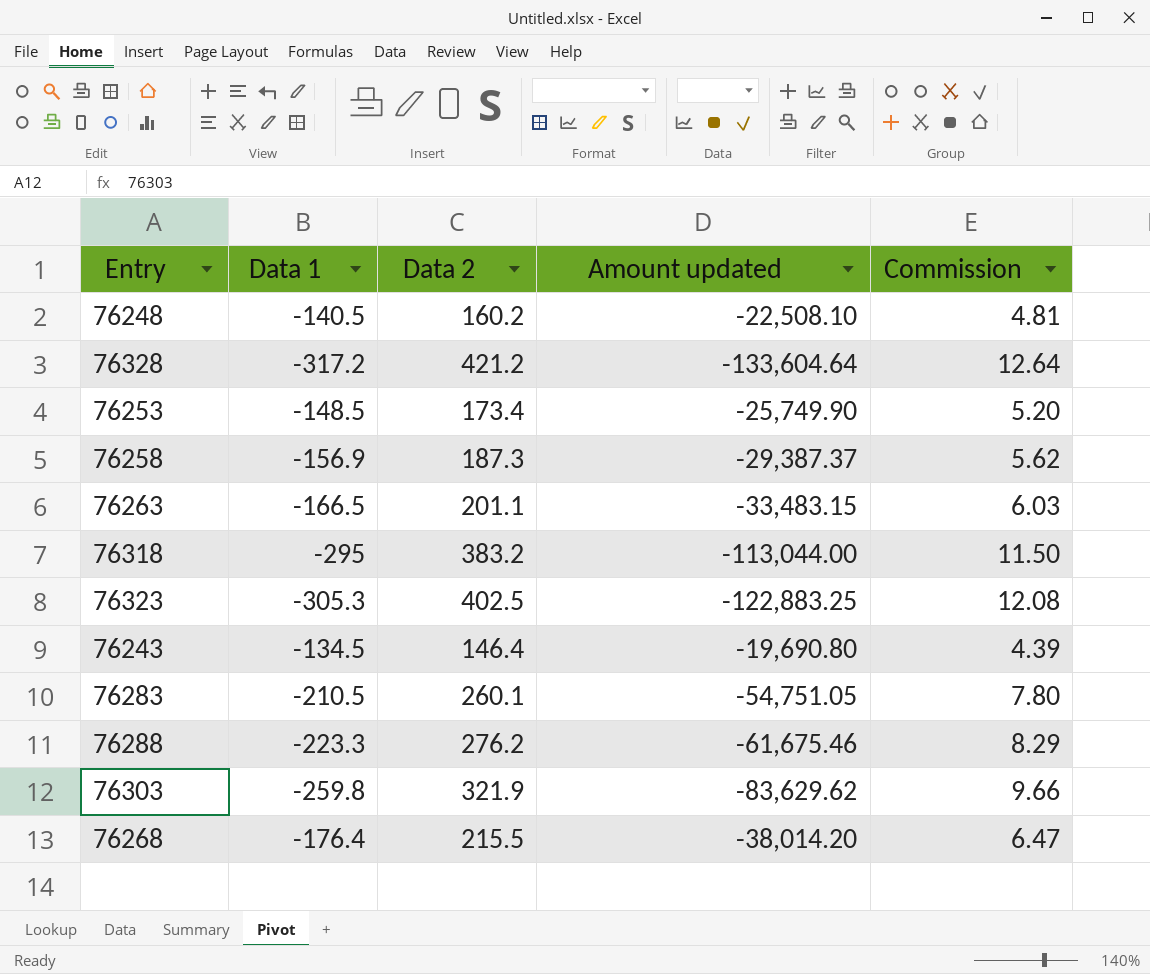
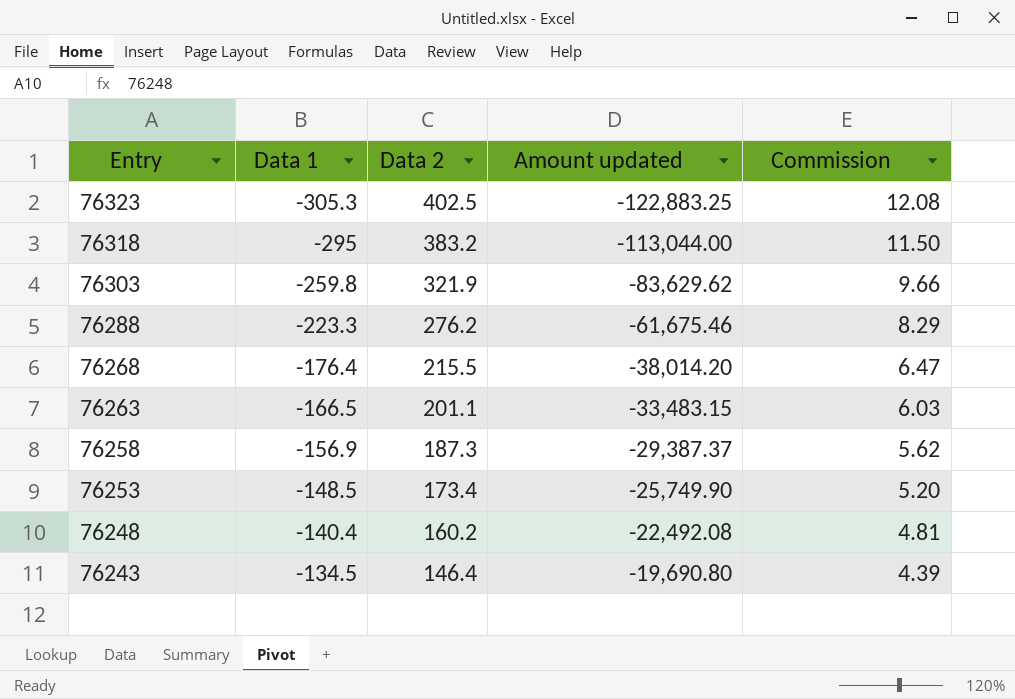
row order: none -> Entry descending
row 76328: -317.2 | 421.2 | -133,604.64 | 12.64 -> none
row 76283: -210.5 | 260.1 | -54,751.05 | 7.80 -> none
76248 | Data 1: -140.5 -> -140.4
76248 | Amount updated: -22,508.10 -> -22,492.08

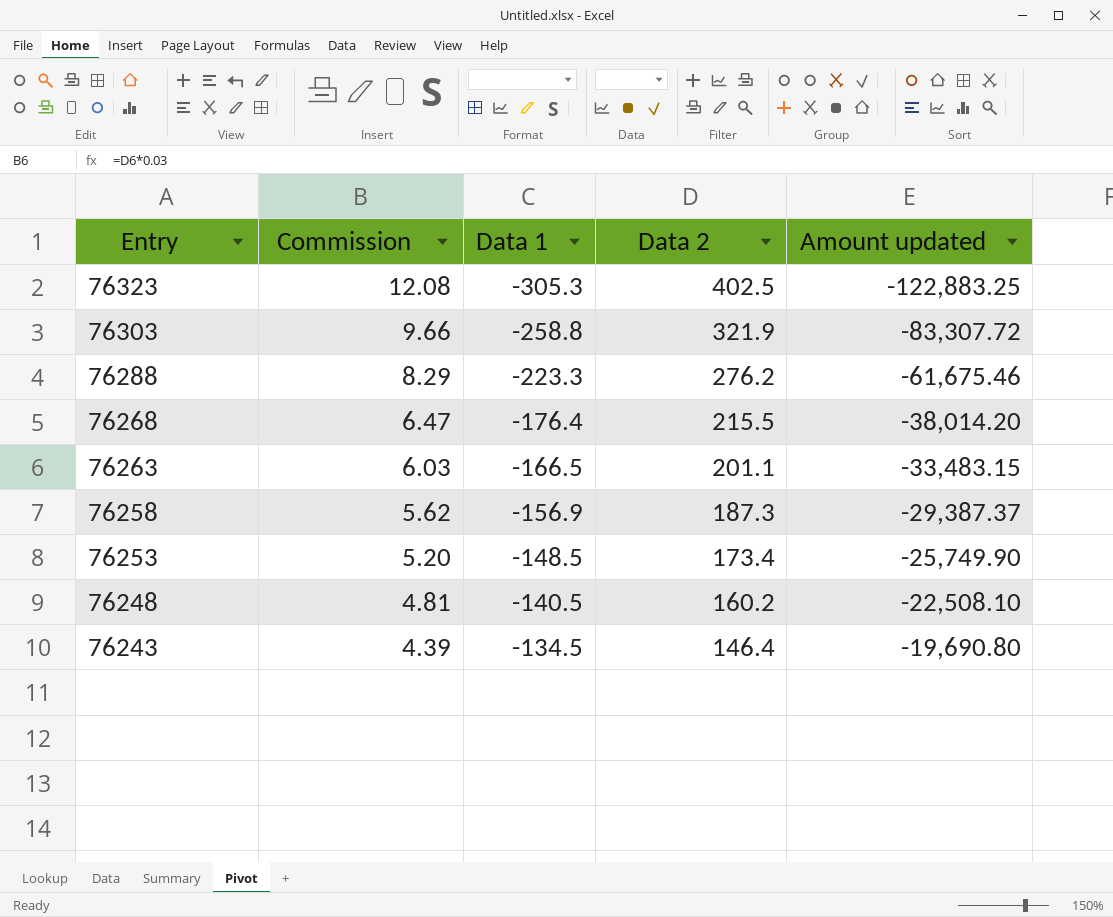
column Commission | position: 5 -> 2
row 76318: -295 | 383.2 | -113,044.00 | 11.50 -> none
76303 | Data 1: -259.8 -> -258.8
76303 | Amount updated: -83,629.62 -> -83,307.72
76248 | Data 1: -140.4 -> -140.5
76248 | Amount updated: -22,492.08 -> -22,508.10

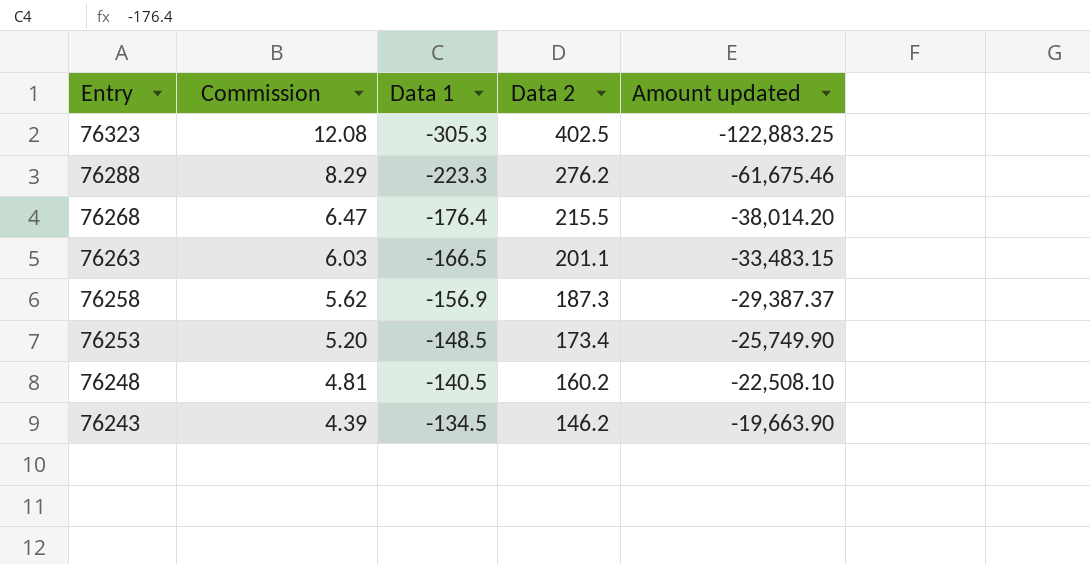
row 76303: 9.66 | -258.8 | 321.9 | -83,307.72 -> none
76243 | Data 2: 146.4 -> 146.2
76243 | Amount updated: -19,690.80 -> -19,663.90

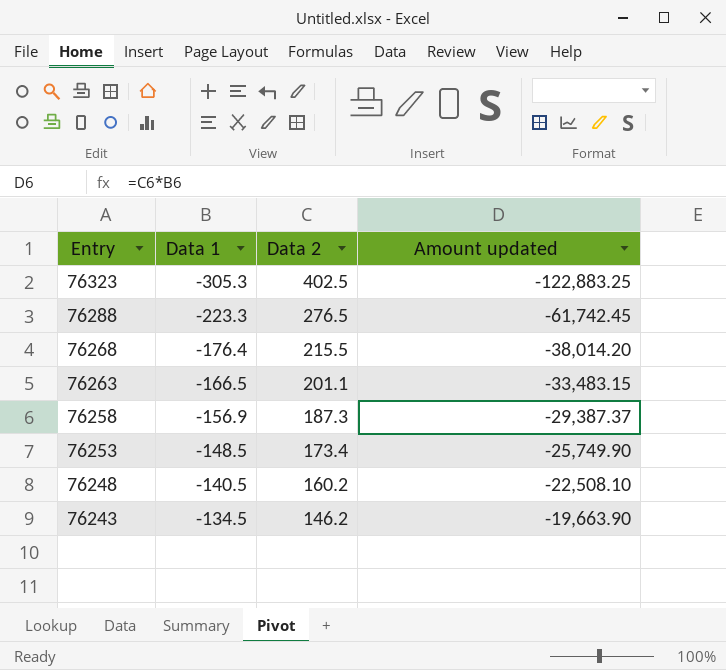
column Commission | formula: [Data 2] * 0.03 -> none
76288 | Data 2: 276.2 -> 276.5
76288 | Amount updated: -61,675.46 -> -61,742.45

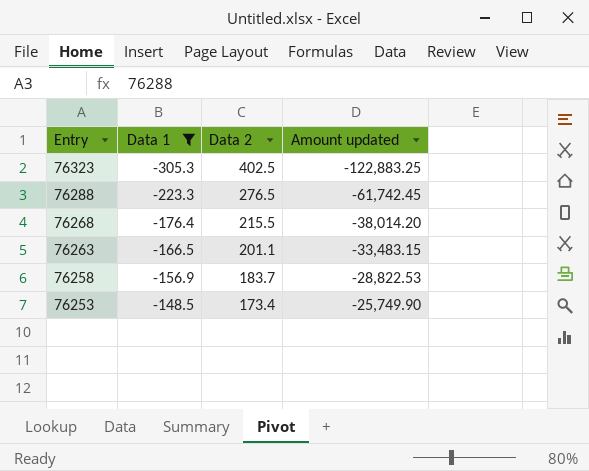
filter: none -> Data 1 <= -148.5
76258 | Data 2: 187.3 -> 183.7
76258 | Amount updated: -29,387.37 -> -28,822.53

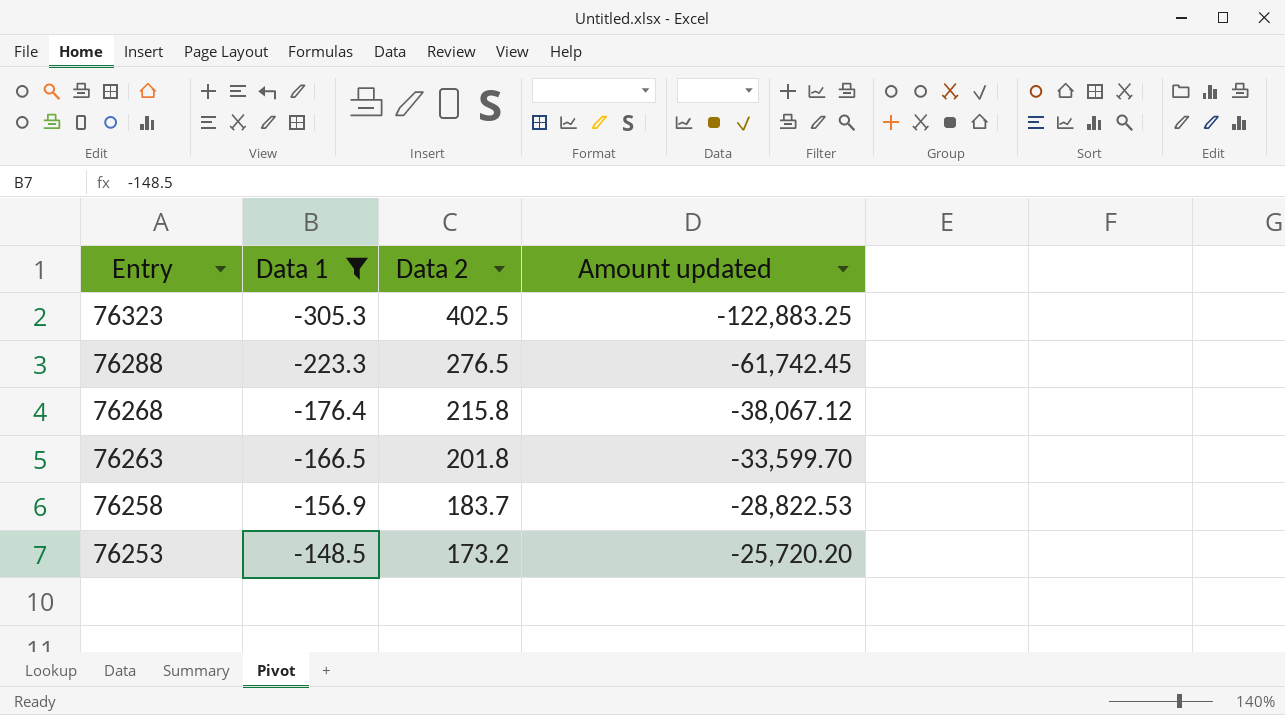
76268 | Data 2: 215.5 -> 215.8
76268 | Amount updated: -38,014.20 -> -38,067.12
76263 | Data 2: 201.1 -> 201.8
76263 | Amount updated: -33,483.15 -> -33,599.70
76253 | Data 2: 173.4 -> 173.2
76253 | Amount updated: -25,749.90 -> -25,720.20

